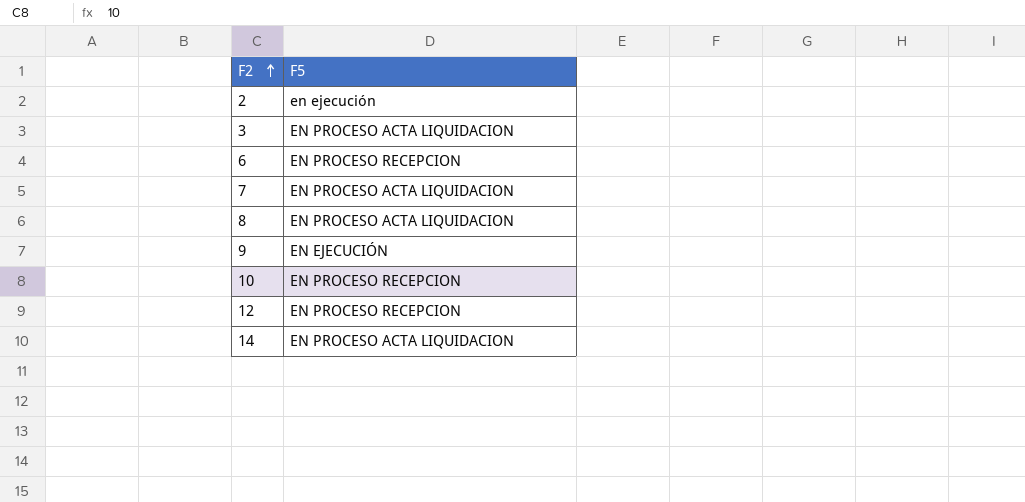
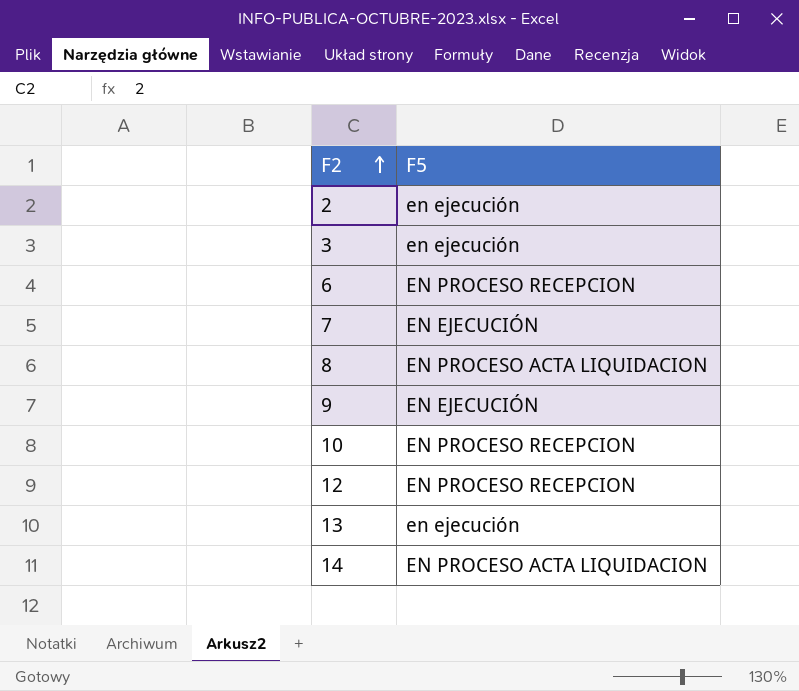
3 | F5: EN PROCESO ACTA LIQUIDACION -> en ejecución
7 | F5: EN PROCESO ACTA LIQUIDACION -> EN EJECUCIÓN
row 13: none -> en ejecución

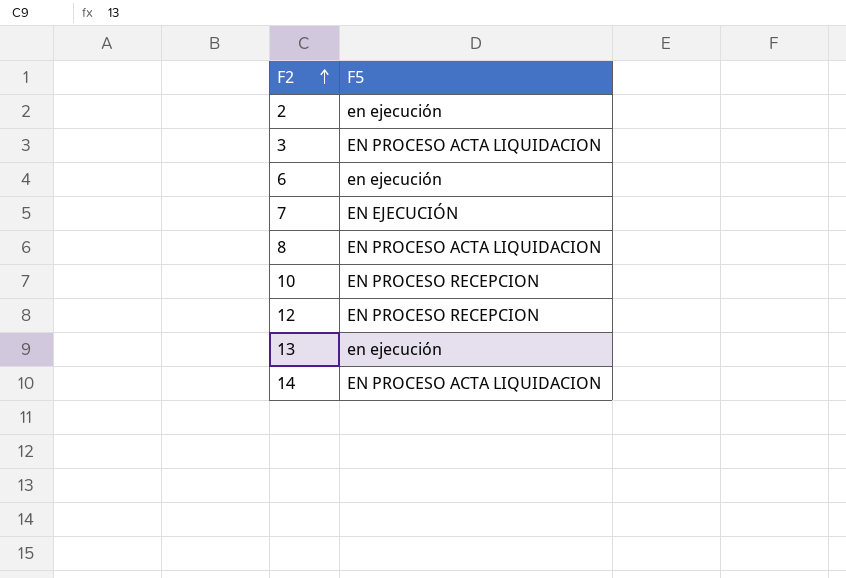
row 9: EN EJECUCIÓN -> none
3 | F5: en ejecución -> EN PROCESO ACTA LIQUIDACION
6 | F5: EN PROCESO RECEPCION -> en ejecución

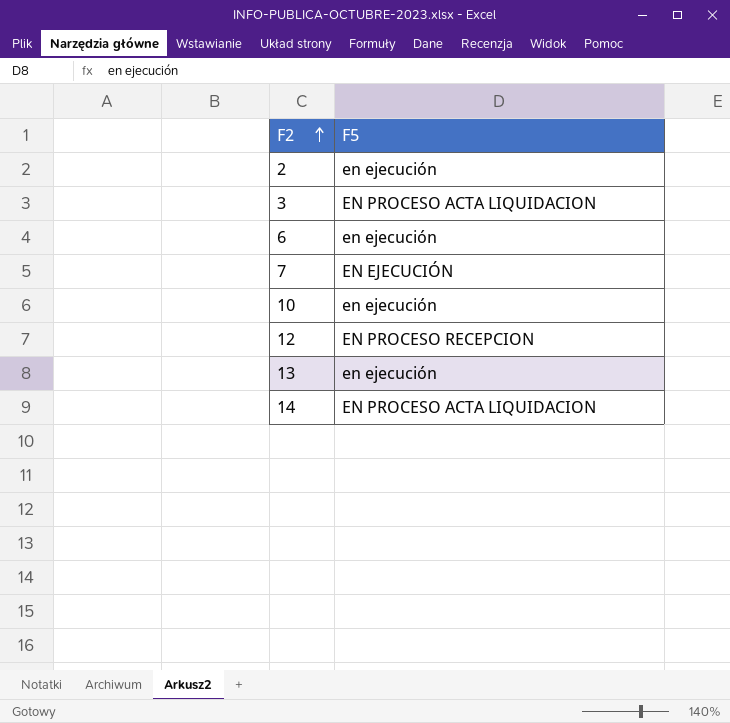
row 8: EN PROCESO ACTA LIQUIDACION -> none
10 | F5: EN PROCESO RECEPCION -> en ejecución

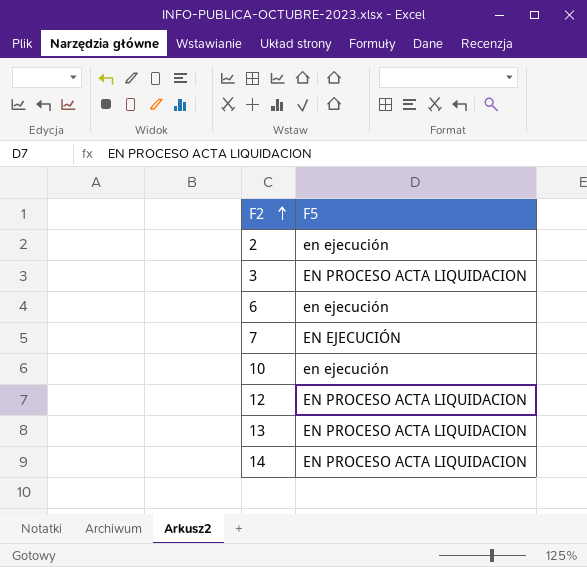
12 | F5: EN PROCESO RECEPCION -> EN PROCESO ACTA LIQUIDACION
13 | F5: en ejecución -> EN PROCESO ACTA LIQUIDACION

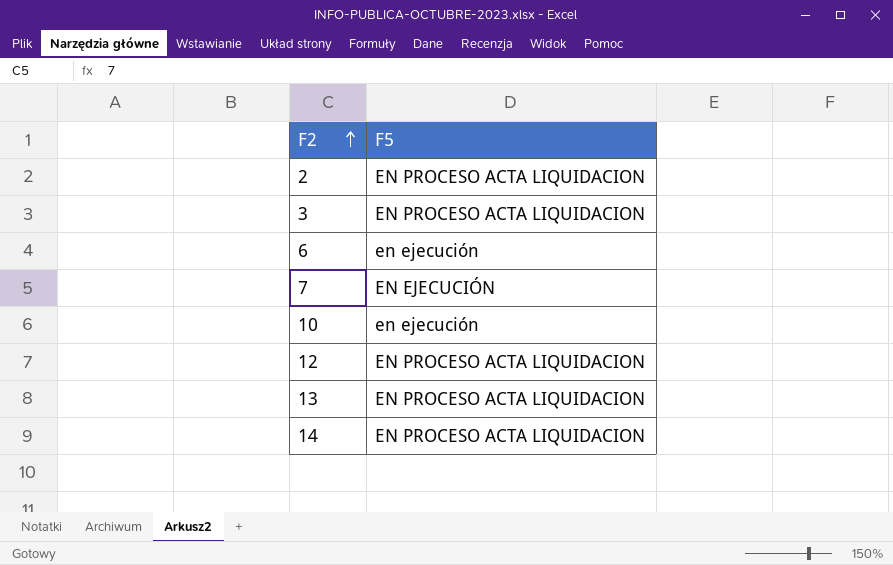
2 | F5: en ejecución -> EN PROCESO ACTA LIQUIDACION

